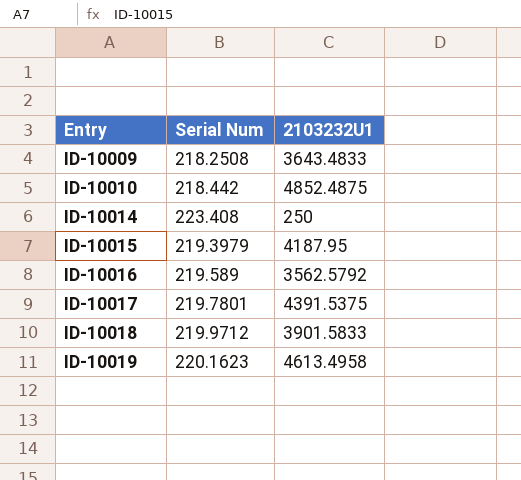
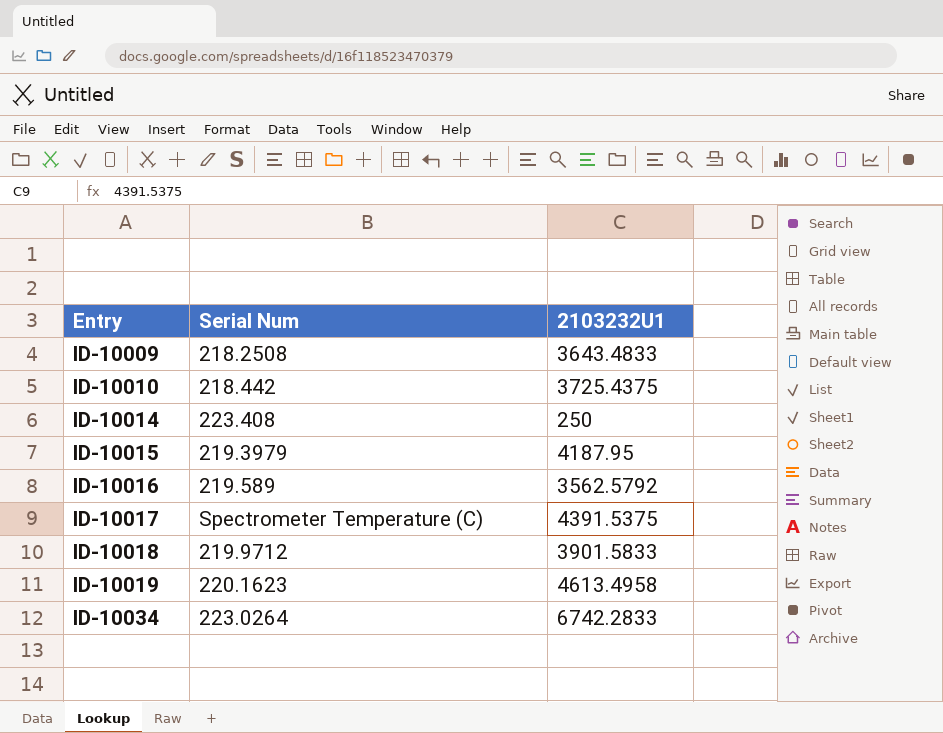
ID-10010 | 2103232U1: 4852.4875 -> 3725.4375
ID-10017 | Serial Num: 219.7801 -> Spectrometer Temperature (C)
row ID-10034: none -> 223.0264 | 6742.2833

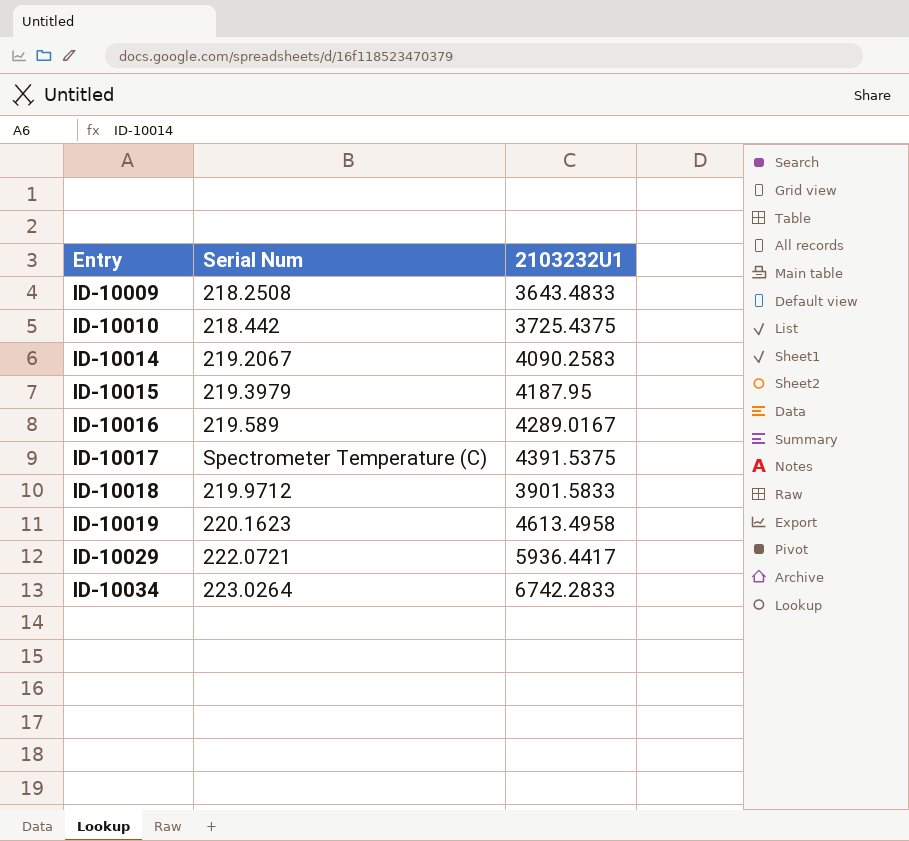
ID-10014 | Serial Num: 223.408 -> 219.2067
ID-10014 | 2103232U1: 250 -> 4090.2583
ID-10016 | 2103232U1: 3562.5792 -> 4289.0167
row ID-10029: none -> 222.0721 | 5936.4417

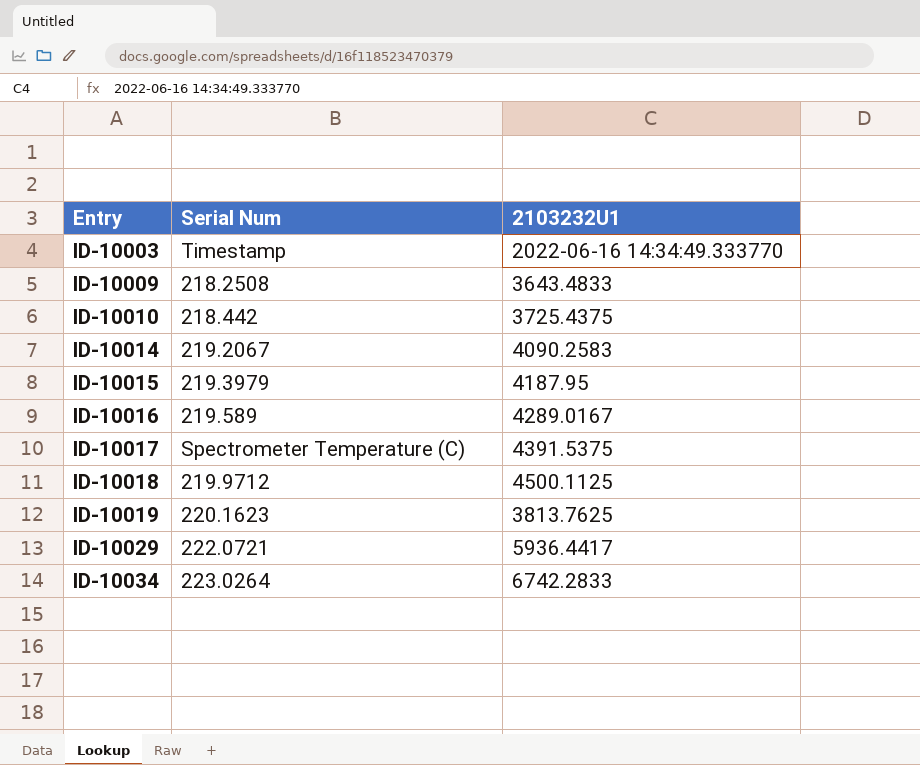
row ID-10003: none -> Timestamp | 2022-06-16 14:34:49.333770
ID-10018 | 2103232U1: 3901.5833 -> 4500.1125
ID-10019 | 2103232U1: 4613.4958 -> 3813.7625

